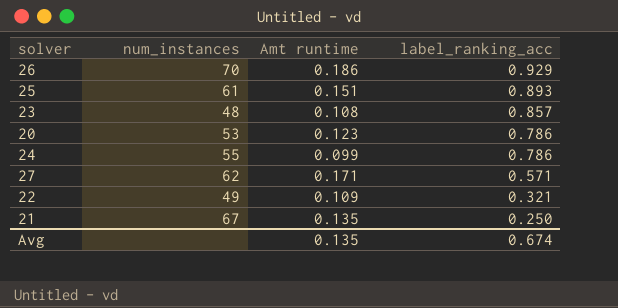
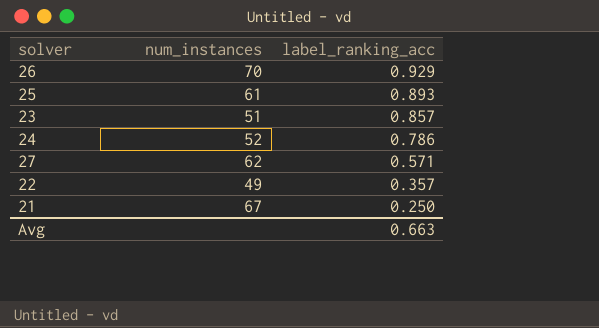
column Amt runtime | position: 3 -> none
row 20: 53 | 0.123 | 0.786 -> none
23 | num_instances: 48 -> 51
24 | num_instances: 55 -> 52
22 | label_ranking_acc: 0.321 -> 0.357
Avg | label_ranking_acc: 0.674 -> 0.663

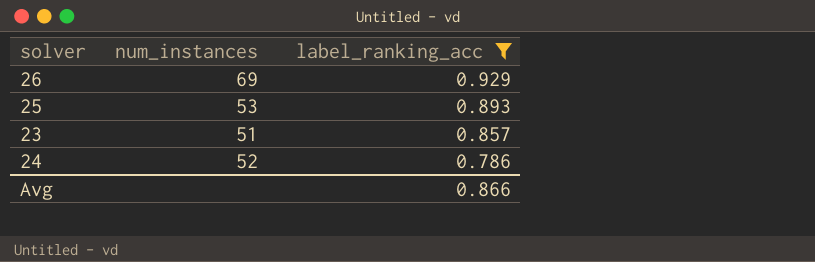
filter: none -> label_ranking_acc >= 0.786
26 | num_instances: 70 -> 69
25 | num_instances: 61 -> 53
Avg | label_ranking_acc: 0.663 -> 0.866

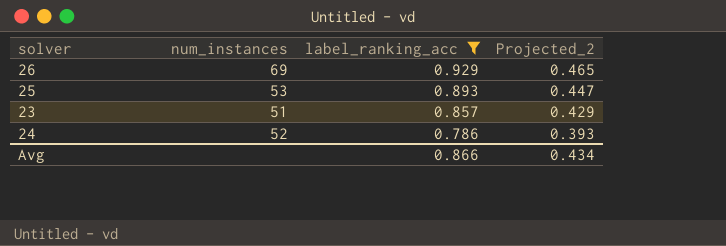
column Projected_2 | formula: none -> [label_ranking_acc] * 0.5

